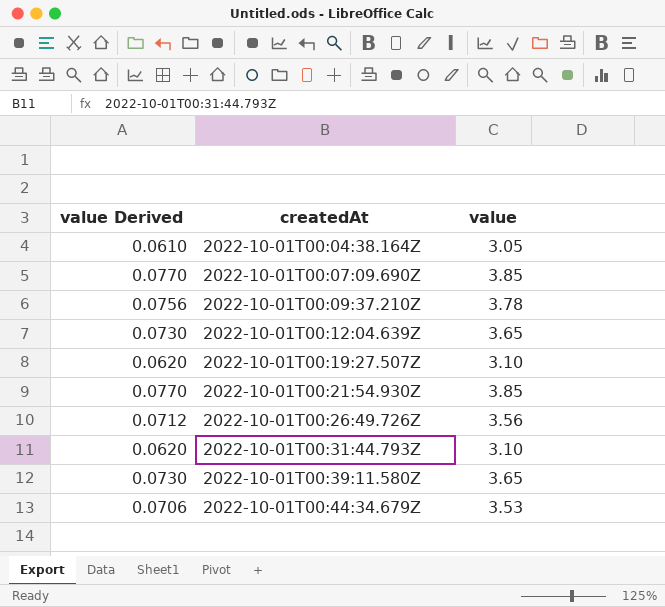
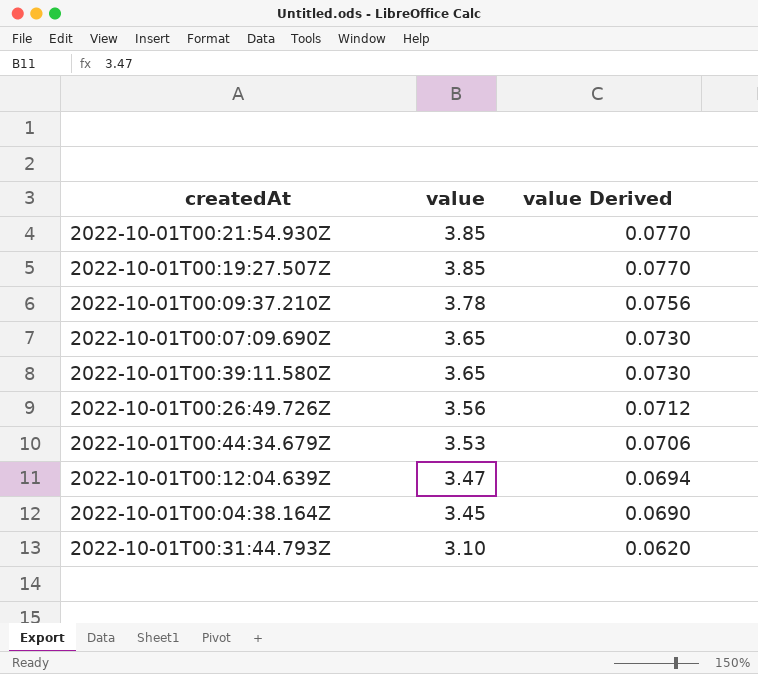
row order: createdAt ascending -> value descending
column value Derived | position: 1 -> 3
2022-10-01T00:19:27.507Z | value: 3.10 -> 3.85
2022-10-01T00:19:27.507Z | value Derived: 0.0620 -> 0.0770
2022-10-01T00:07:09.690Z | value: 3.85 -> 3.65
2022-10-01T00:07:09.690Z | value Derived: 0.0770 -> 0.0730
2022-10-01T00:12:04.639Z | value: 3.65 -> 3.47
2022-10-01T00:12:04.639Z | value Derived: 0.0730 -> 0.0694
2022-10-01T00:04:38.164Z | value: 3.05 -> 3.45
2022-10-01T00:04:38.164Z | value Derived: 0.0610 -> 0.0690

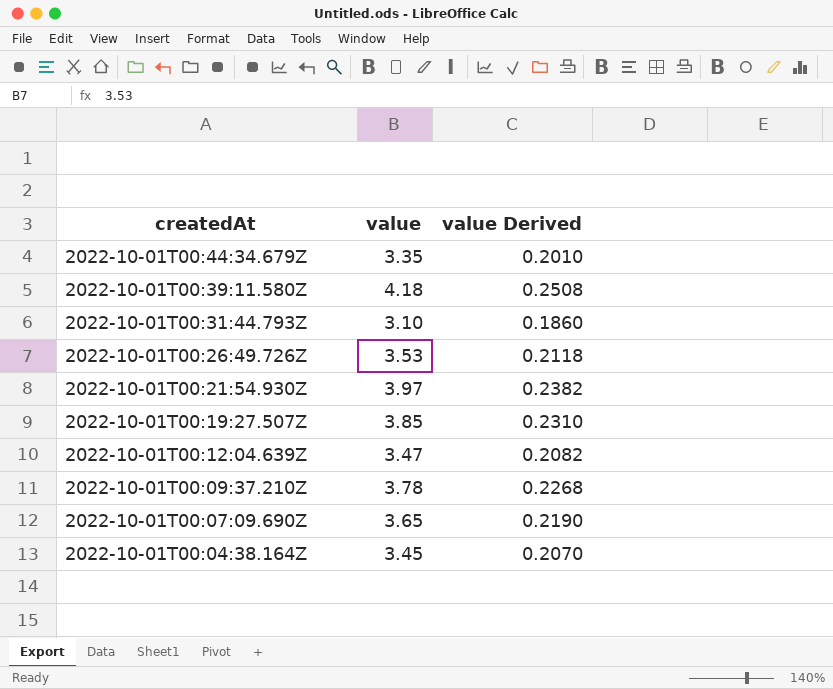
row order: value descending -> createdAt descending
column value Derived | formula: [value] * 0.02 -> [value] * 0.06
2022-10-01T00:44:34.679Z | value: 3.53 -> 3.35
2022-10-01T00:39:11.580Z | value: 3.65 -> 4.18
2022-10-01T00:26:49.726Z | value: 3.56 -> 3.53
2022-10-01T00:21:54.930Z | value: 3.85 -> 3.97

